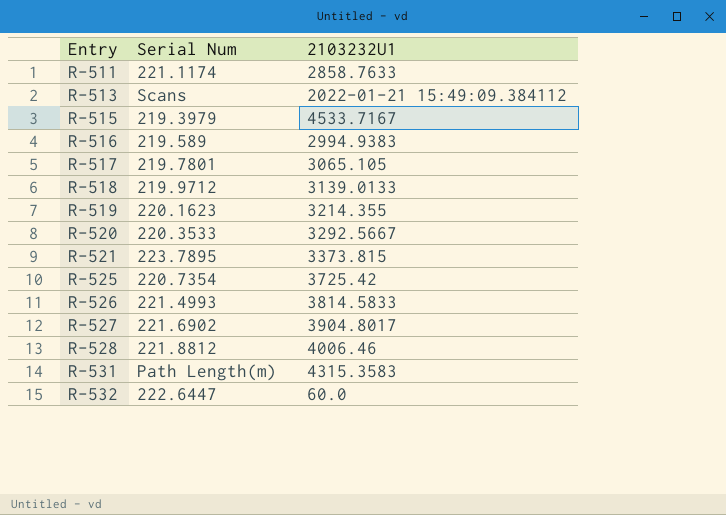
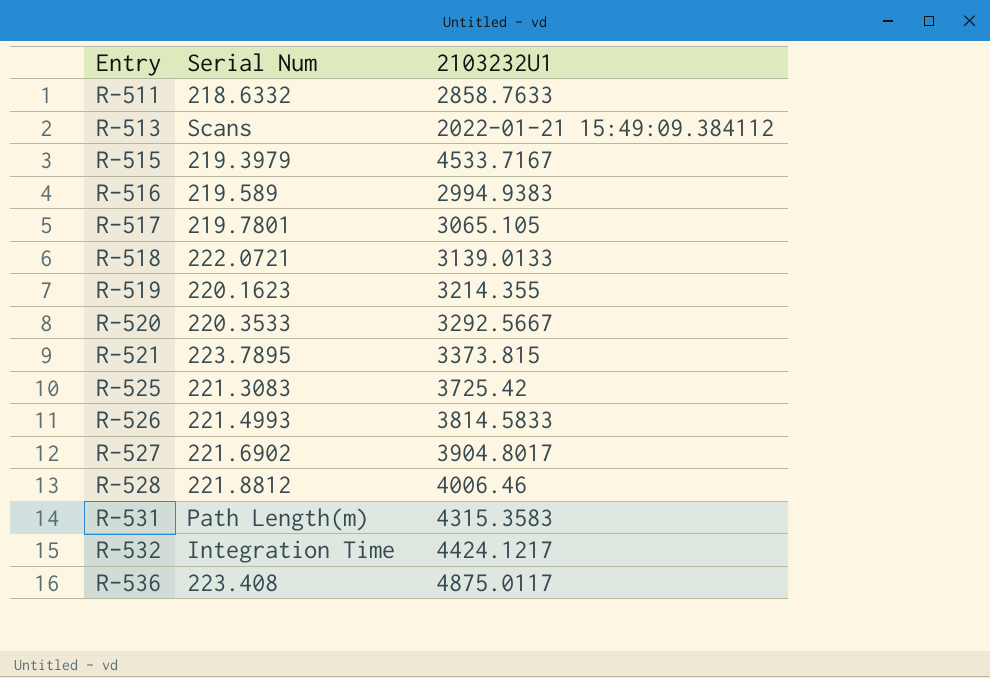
R-511 | Serial Num: 221.1174 -> 218.6332
R-518 | Serial Num: 219.9712 -> 222.0721
R-525 | Serial Num: 220.7354 -> 221.3083
R-532 | Serial Num: 222.6447 -> Integration Time
R-532 | 2103232U1: 60.0 -> 4424.1217
row R-536: none -> 223.408 | 4875.0117

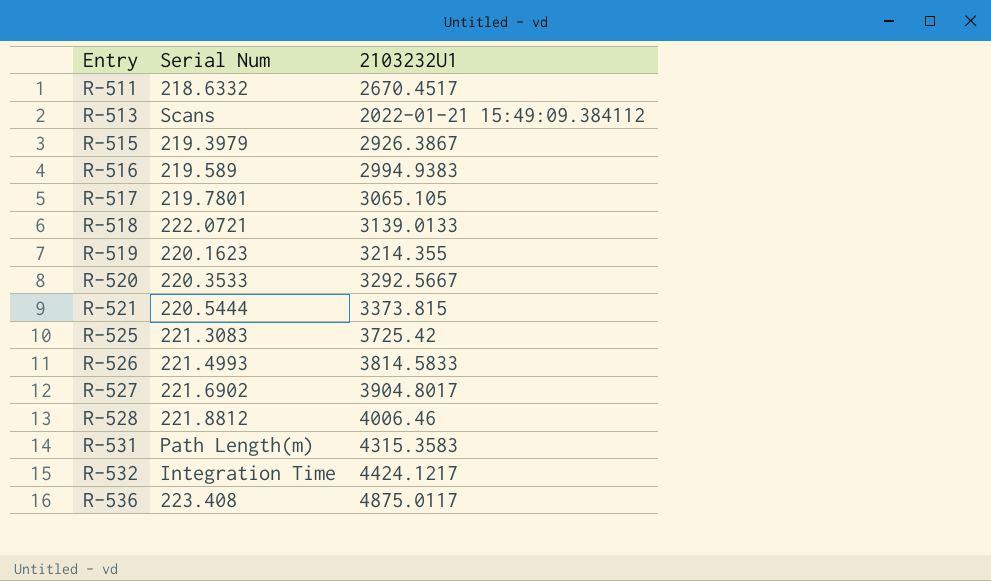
R-511 | 2103232U1: 2858.7633 -> 2670.4517
R-515 | 2103232U1: 4533.7167 -> 2926.3867
R-521 | Serial Num: 223.7895 -> 220.5444

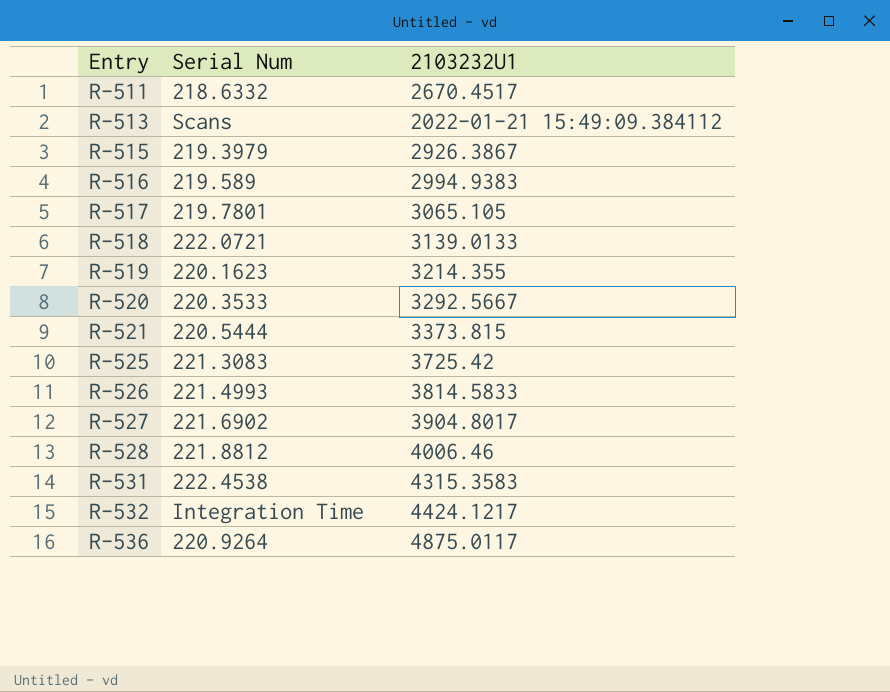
R-531 | Serial Num: Path Length(m) -> 222.4538
R-536 | Serial Num: 223.408 -> 220.9264

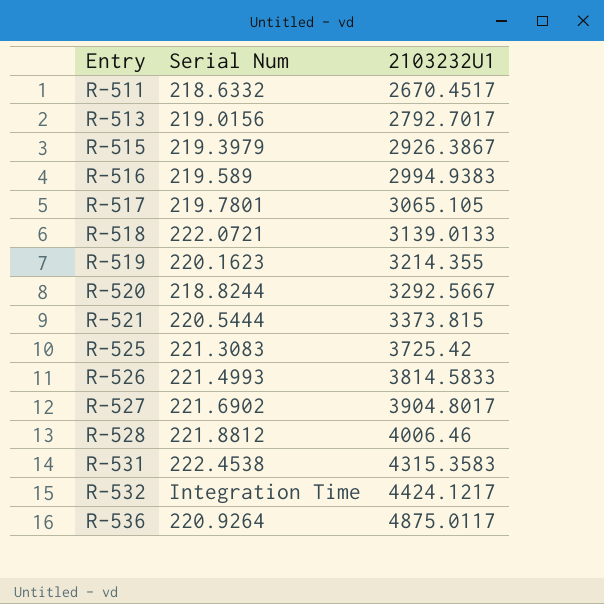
R-513 | Serial Num: Scans -> 219.0156
R-513 | 2103232U1: 2022-01-21 15:49:09.384112 -> 2792.7017
R-520 | Serial Num: 220.3533 -> 218.8244

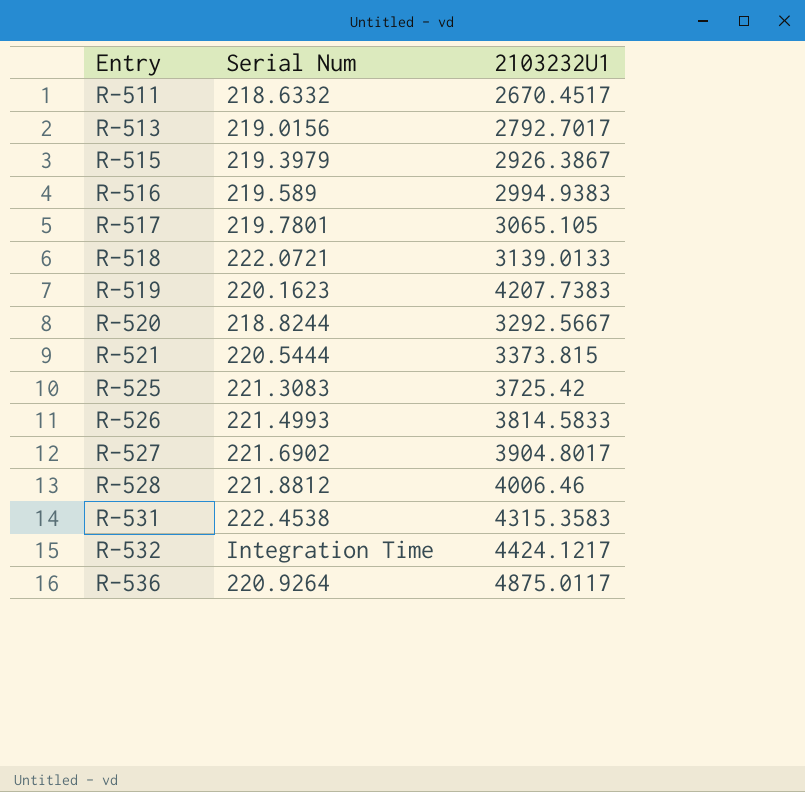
R-519 | 2103232U1: 3214.355 -> 4207.7383

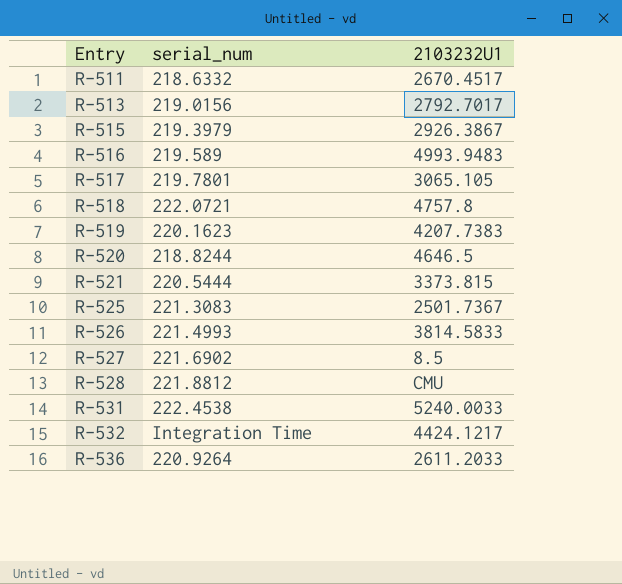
column name: Serial Num -> serial_num
R-516 | 2103232U1: 2994.9383 -> 4993.9483
R-518 | 2103232U1: 3139.0133 -> 4757.8
R-520 | 2103232U1: 3292.5667 -> 4646.5
R-525 | 2103232U1: 3725.42 -> 2501.7367
R-527 | 2103232U1: 3904.8017 -> 8.5
R-528 | 2103232U1: 4006.46 -> CMU
R-531 | 2103232U1: 4315.3583 -> 5240.0033
R-536 | 2103232U1: 4875.0117 -> 2611.2033

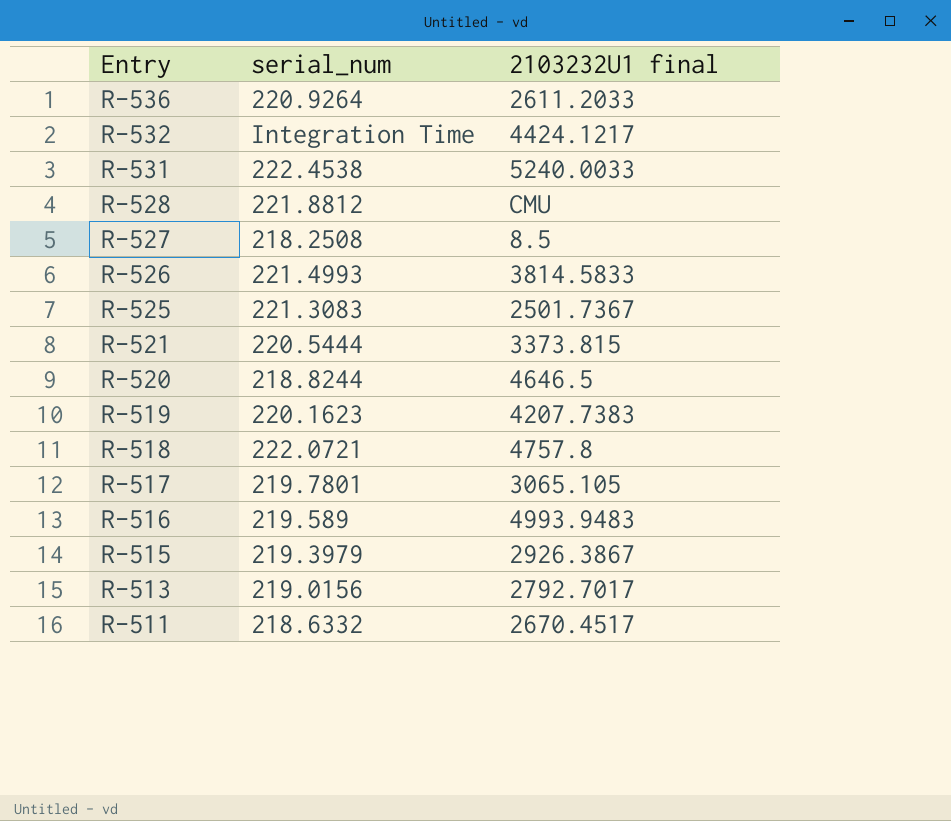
row order: Entry ascending -> Entry descending
column name: 2103232U1 -> 2103232U1 final
R-527 | serial_num: 221.6902 -> 218.2508

